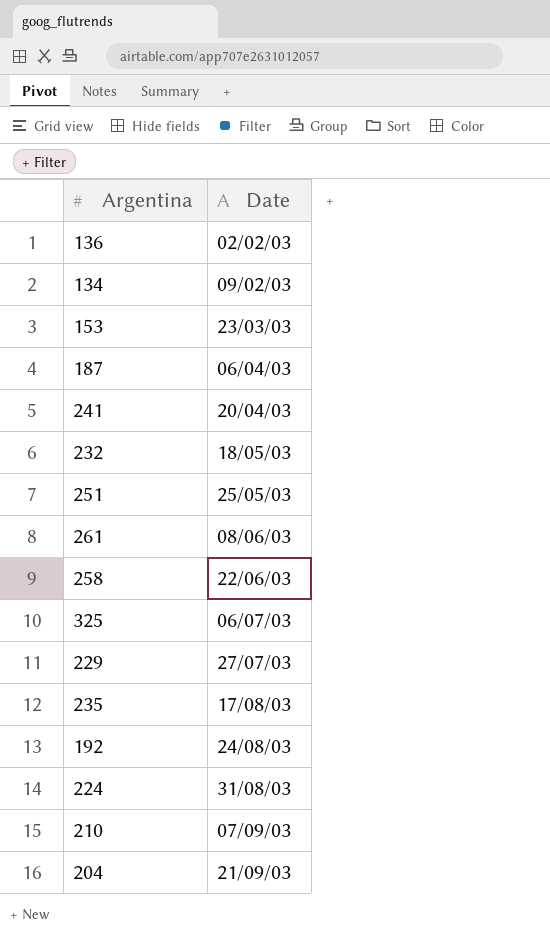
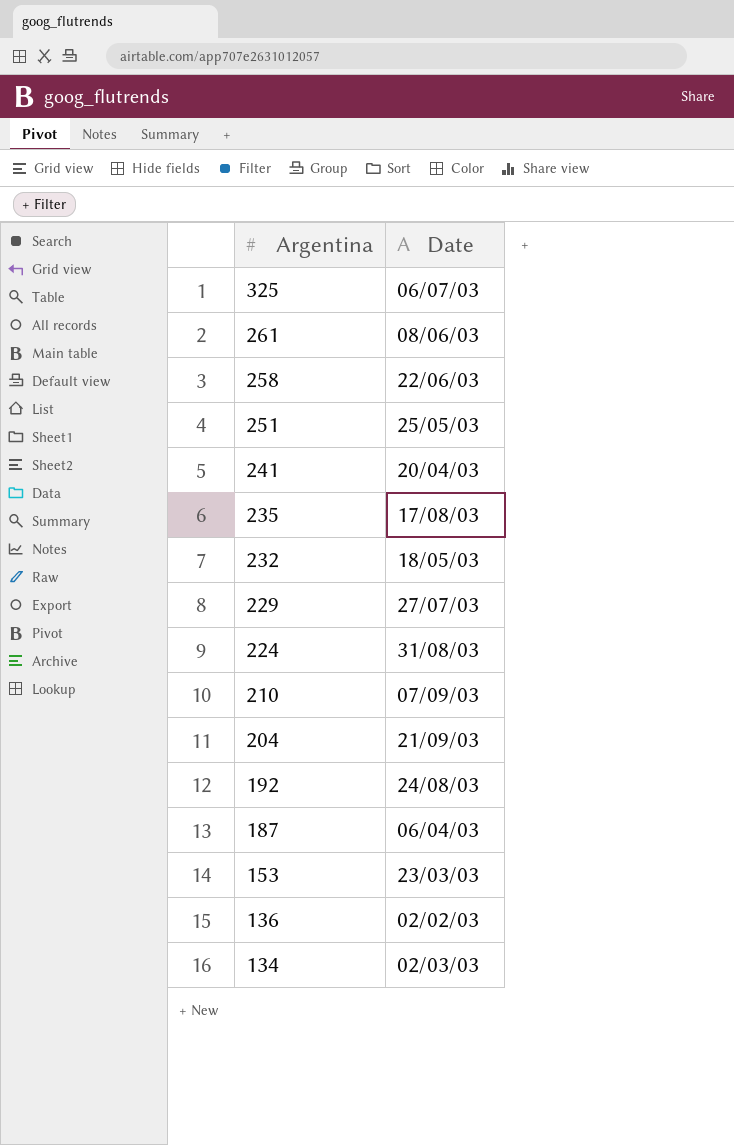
row order: Date ascending -> Argentina descending
134 | Date: 09/02/03 -> 02/03/03

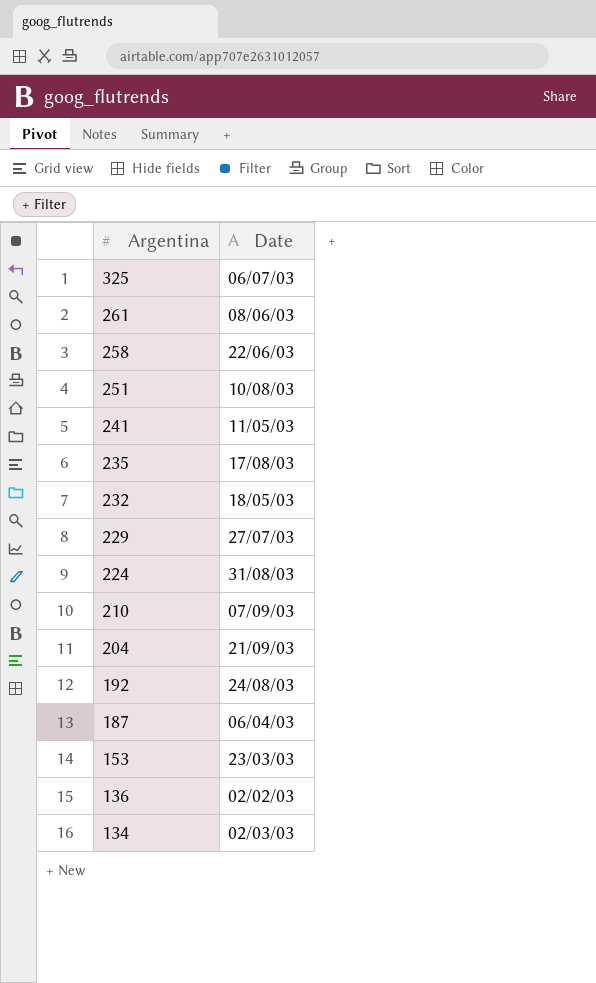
251 | Date: 25/05/03 -> 10/08/03
241 | Date: 20/04/03 -> 11/05/03

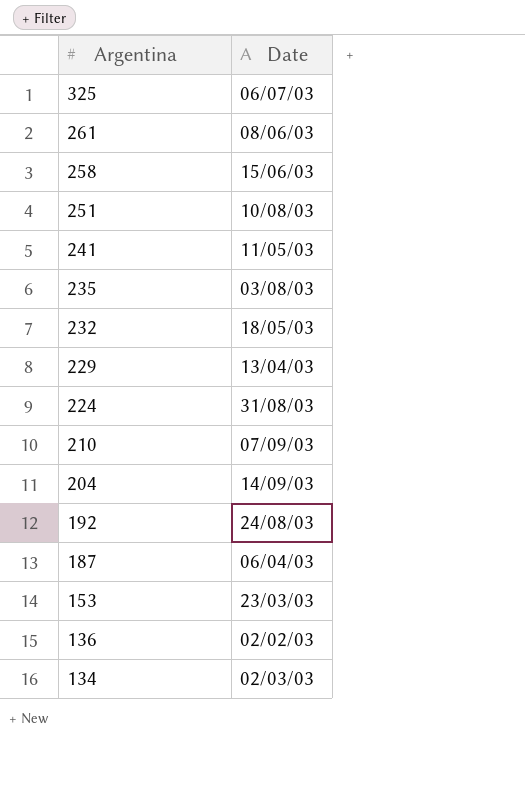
258 | Date: 22/06/03 -> 15/06/03
235 | Date: 17/08/03 -> 03/08/03
229 | Date: 27/07/03 -> 13/04/03
204 | Date: 21/09/03 -> 14/09/03

